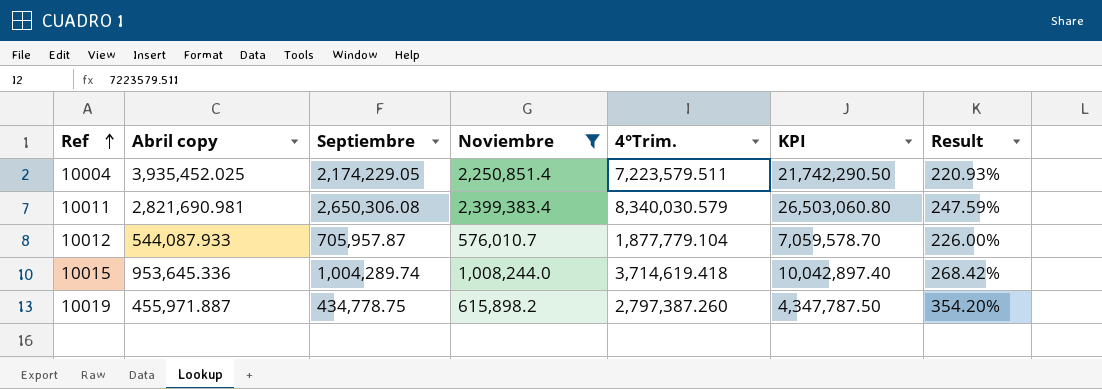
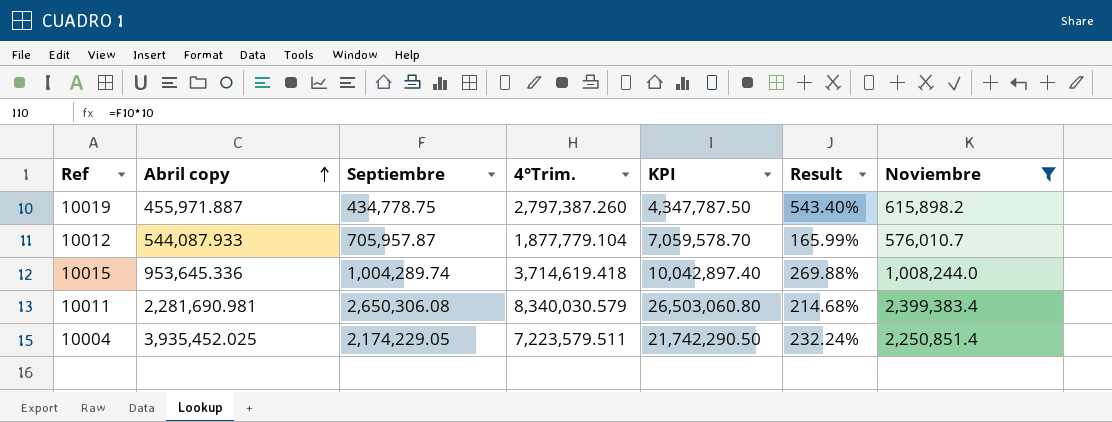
row order: Ref ascending -> Abril copy ascending
column Result | formula: ([4°Trim.] - [Noviembre]) / [Noviembre] -> ([4°Trim.] - [Septiembre]) / [Septiembre]
column Noviembre | position: 4 -> 7
10011 | Abril copy: 2,821,690.981 -> 2,281,690.981

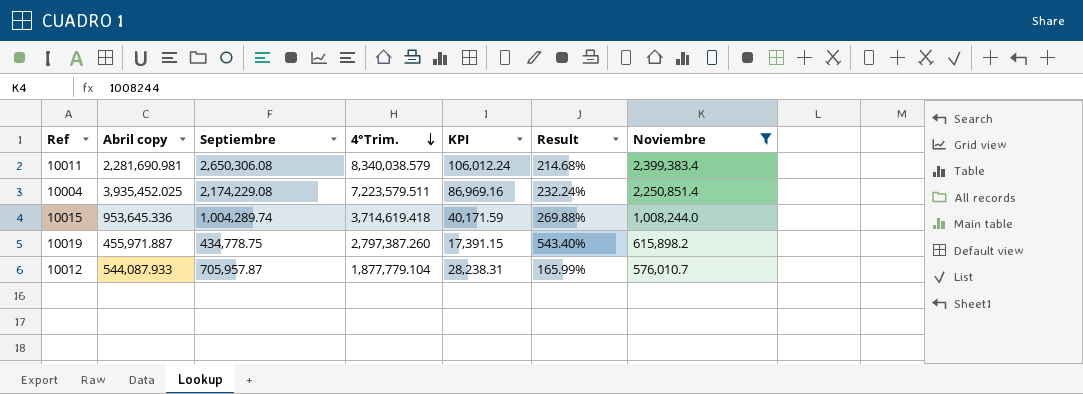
row order: Abril copy ascending -> 4°Trim. descending
column KPI | formula: [Septiembre] * 10 -> [Septiembre] * 0.04
10011 | 4°Trim.: 8,340,030.579 -> 8,340,038.579
10004 | Septiembre: 2,174,229.05 -> 2,174,229.08

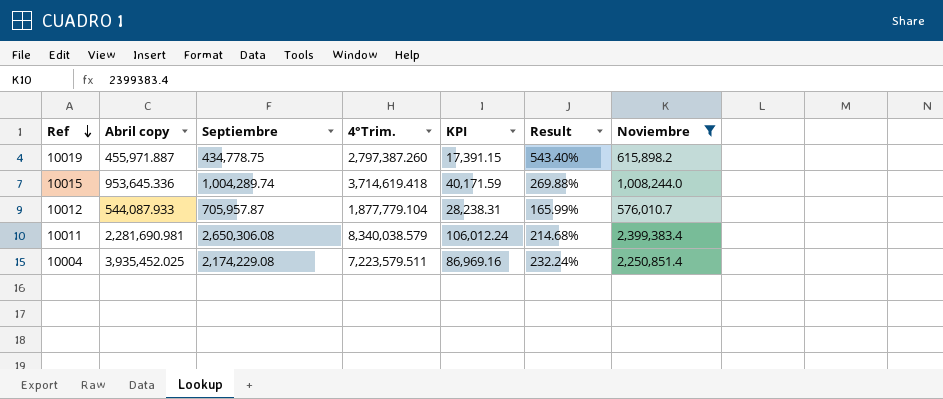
row order: 4°Trim. descending -> Ref descending

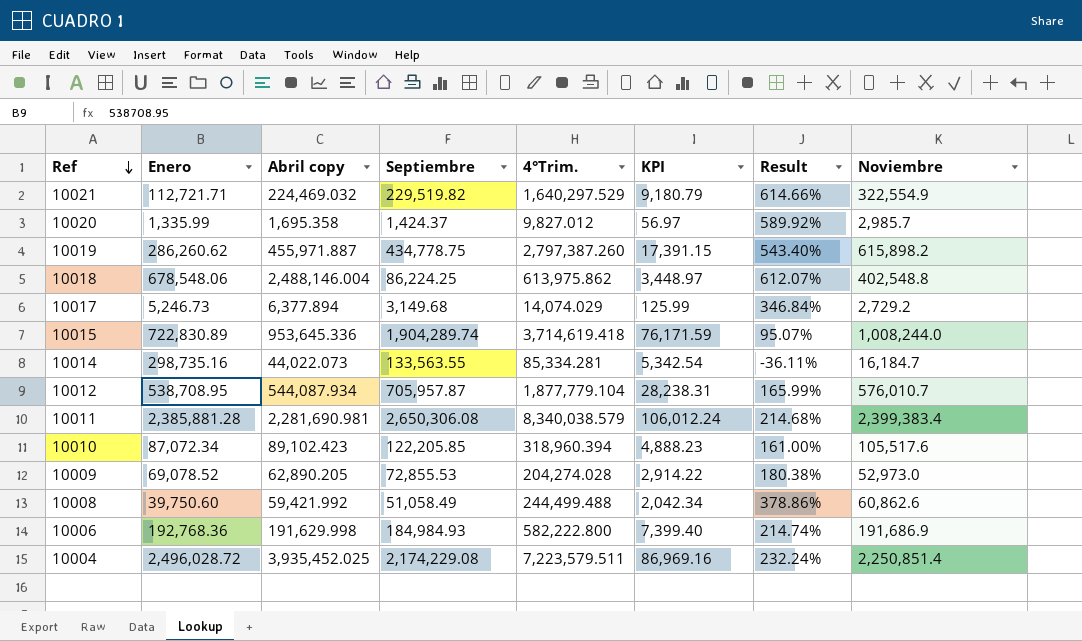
filter: Noviembre >= 576,010.7 -> none
column Enero | position: none -> 2
10015 | Septiembre: 1,004,289.74 -> 1,904,289.74
10015 | KPI: 40,171.59 -> 76,171.59
10015 | Result: 269.88% -> 95.07%
10012 | Abril copy: 544,087.933 -> 544,087.934

